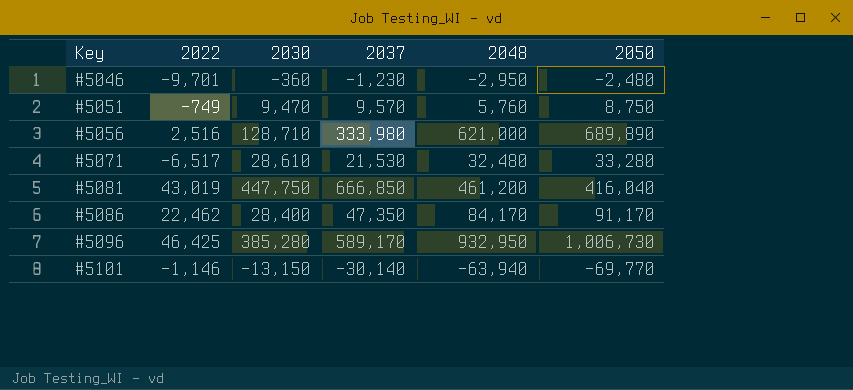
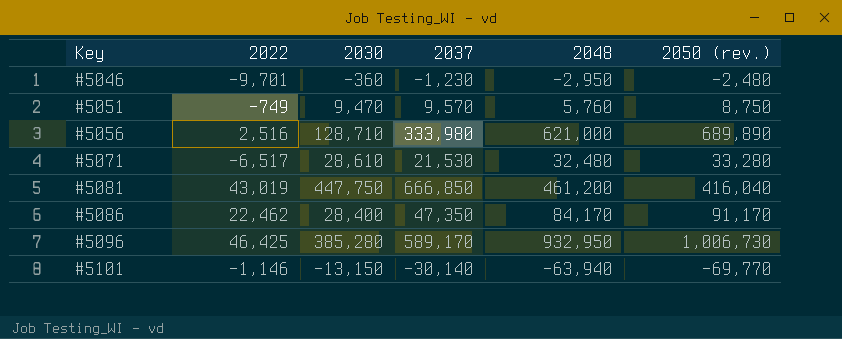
column name: 2050 -> 2050 (rev.)

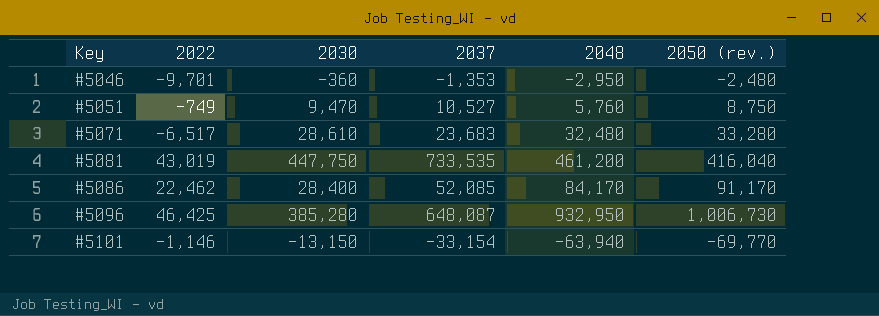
row #5056: 2,516 | 128,710 | 333,980 | 621,000 | 689,890 -> none
#5046 | 2037: -1,230 -> -1,353
#5051 | 2037: 9,570 -> 10,527
#5071 | 2037: 21,530 -> 23,683
#5081 | 2037: 666,850 -> 733,535
#5086 | 2037: 47,350 -> 52,085
#5096 | 2037: 589,170 -> 648,087
#5101 | 2037: -30,140 -> -33,154

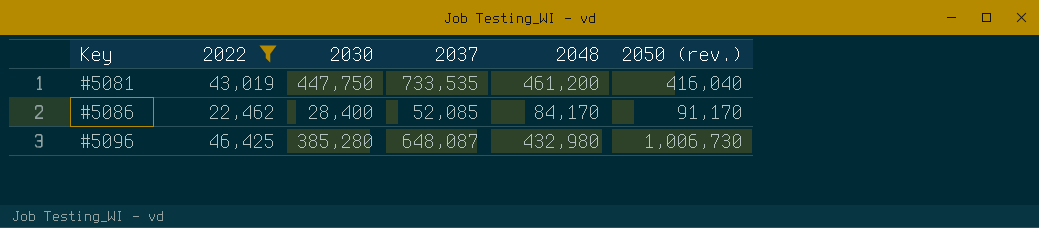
filter: none -> 2022 >= 22,462
#5096 | 2048: 932,950 -> 432,980

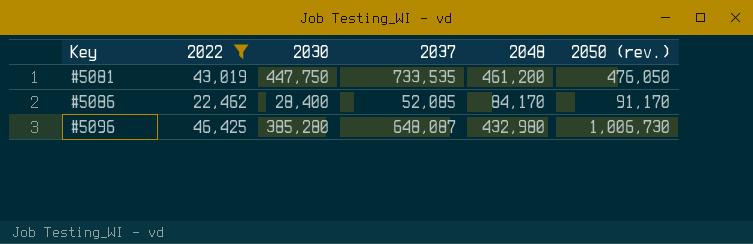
#5081 | 2050 (rev.): 416,040 -> 476,050

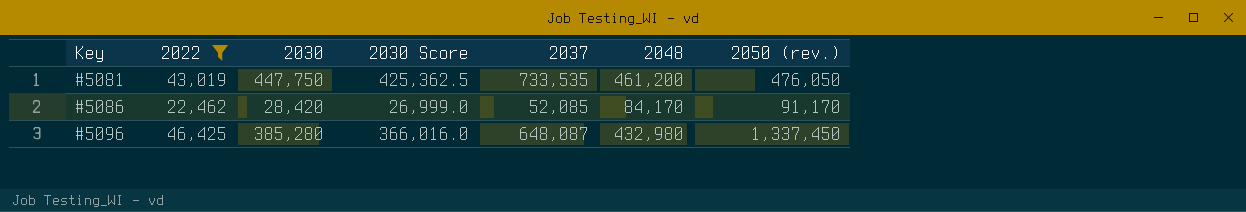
column 2030 Score | formula: none -> [2030] * 0.95
#5086 | 2030: 28,400 -> 28,420
#5096 | 2050 (rev.): 1,006,730 -> 1,337,450

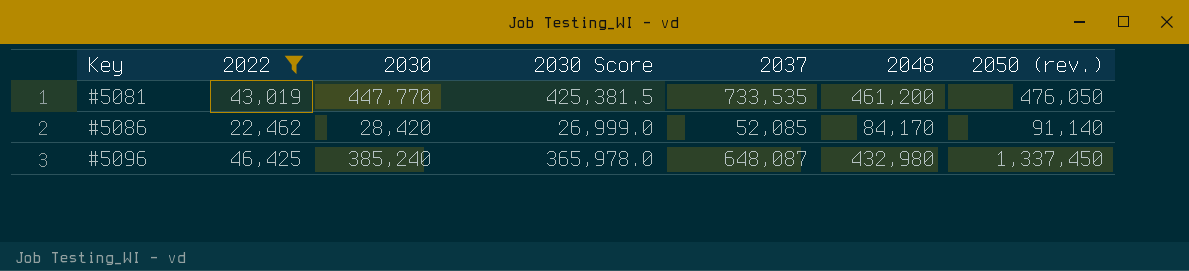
#5081 | 2030: 447,750 -> 447,770
#5081 | 2030 Score: 425,362.5 -> 425,381.5
#5086 | 2050 (rev.): 91,170 -> 91,140
#5096 | 2030: 385,280 -> 385,240
#5096 | 2030 Score: 366,016.0 -> 365,978.0

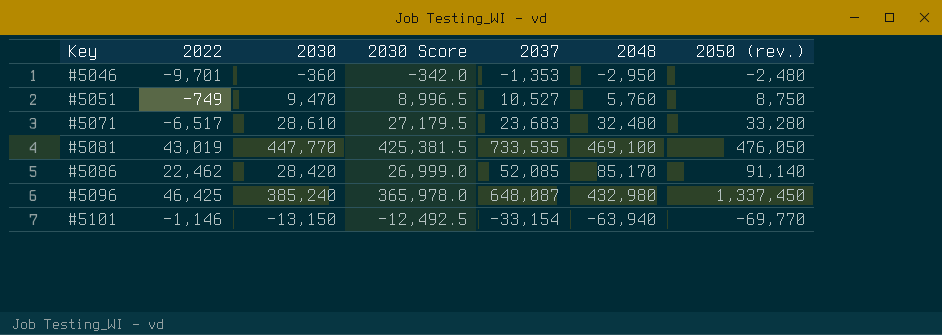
filter: 2022 >= 22,462 -> none
#5081 | 2048: 461,200 -> 469,100
#5086 | 2048: 84,170 -> 85,170

